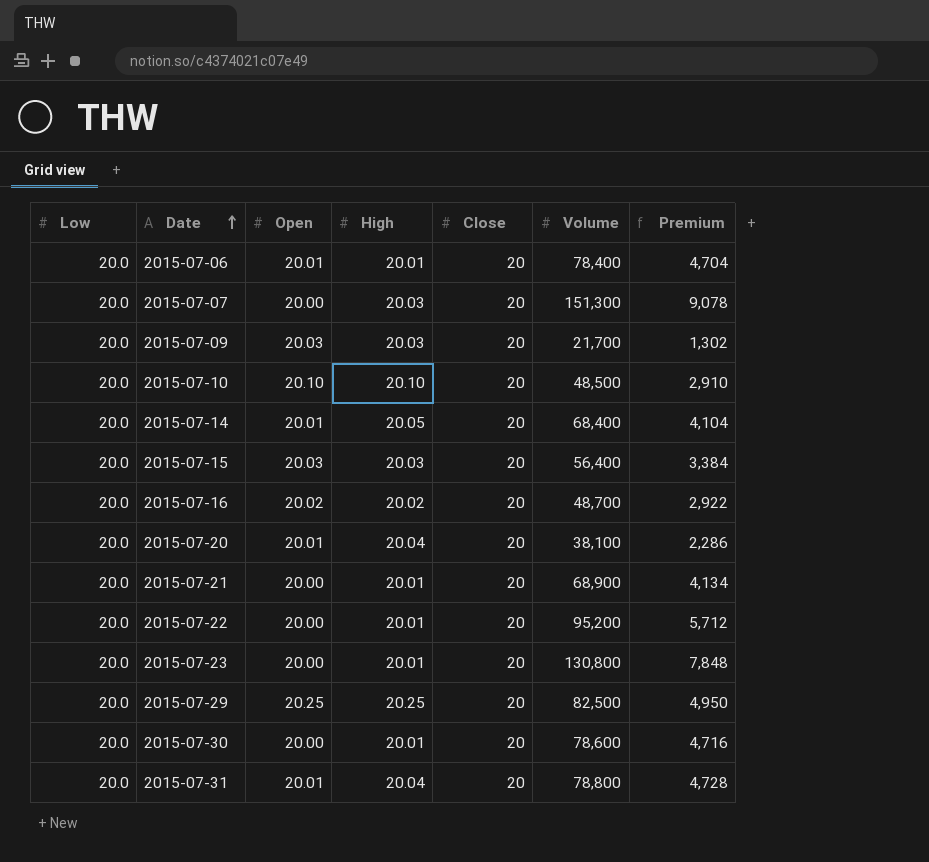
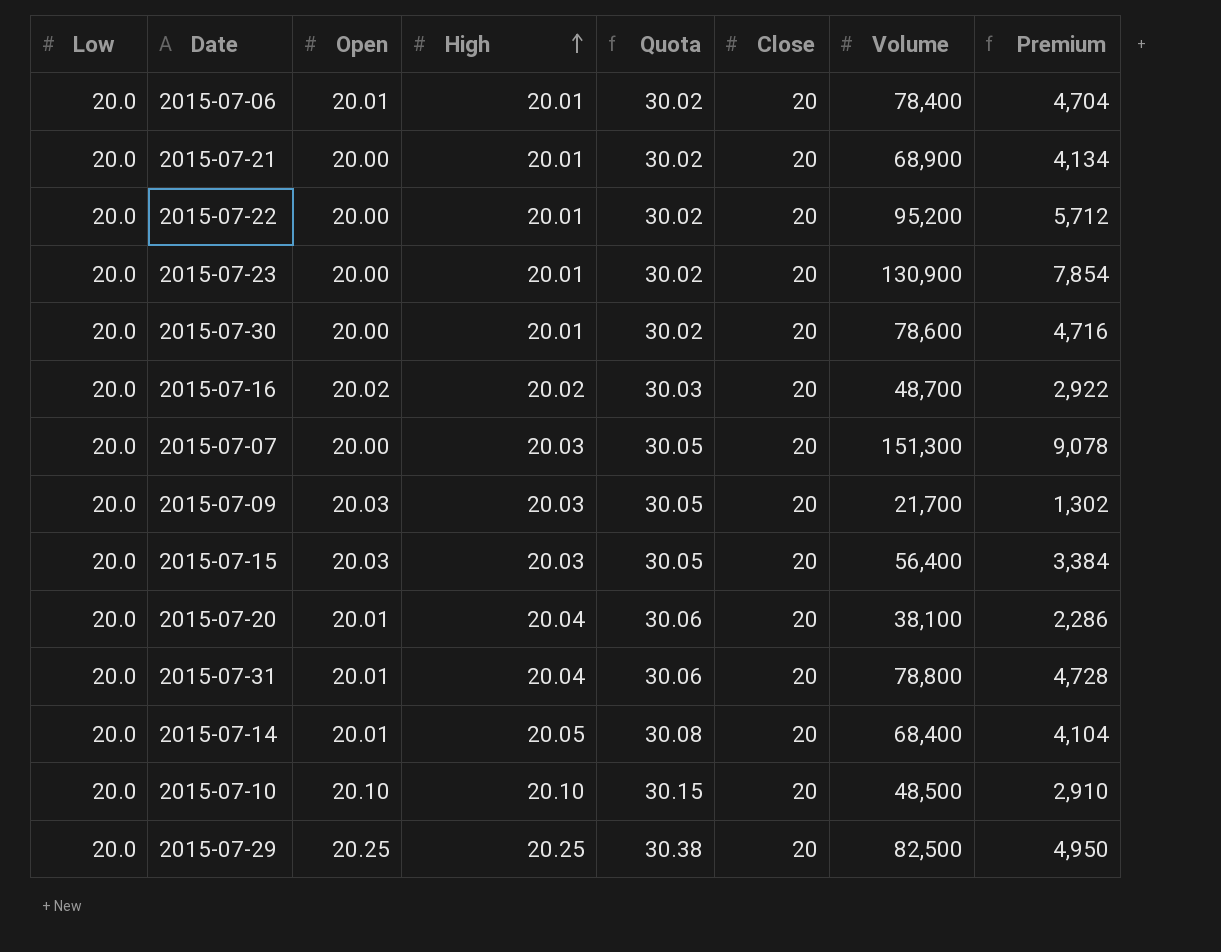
row order: Date ascending -> High ascending
column Quota | formula: none -> [High] * 1.5
2015-07-23 | Volume: 130,800 -> 130,900
2015-07-23 | Premium: 7,848 -> 7,854

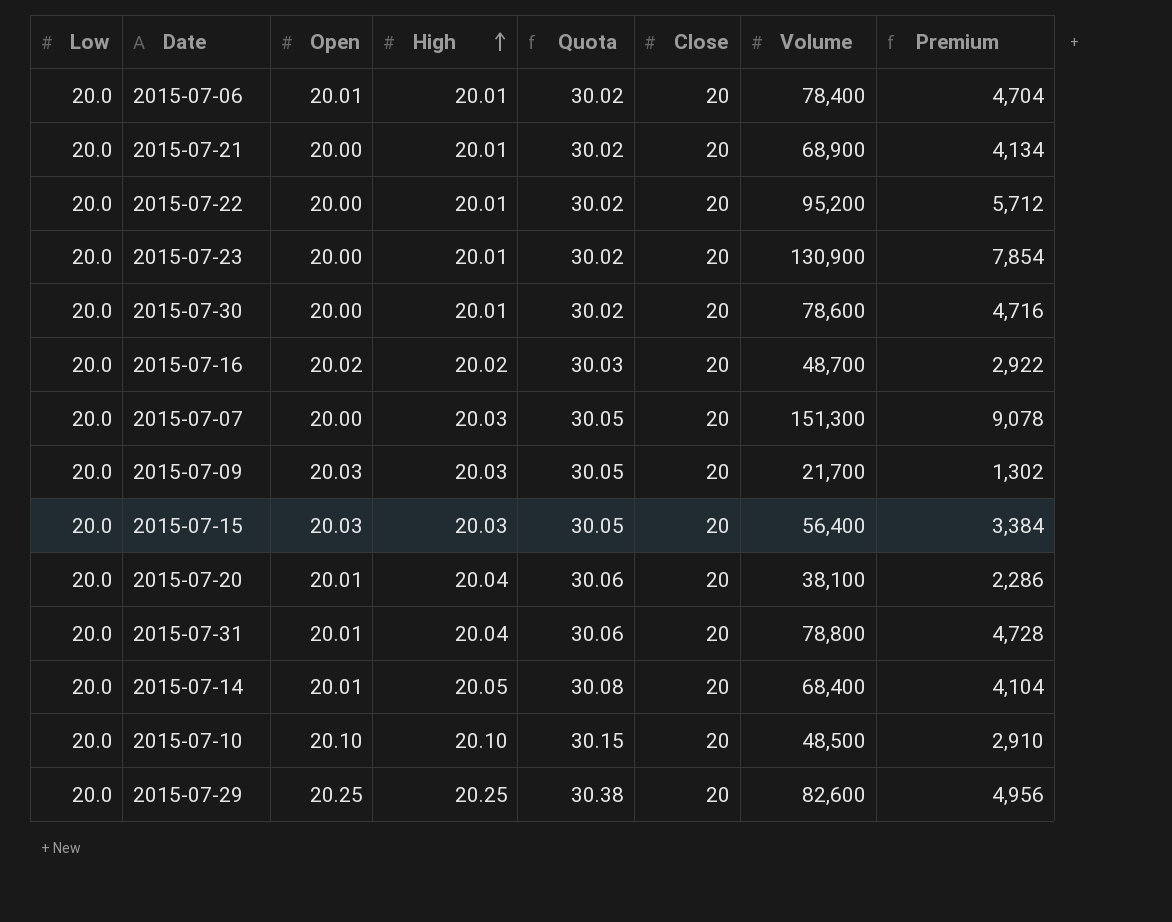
2015-07-29 | Volume: 82,500 -> 82,600
2015-07-29 | Premium: 4,950 -> 4,956

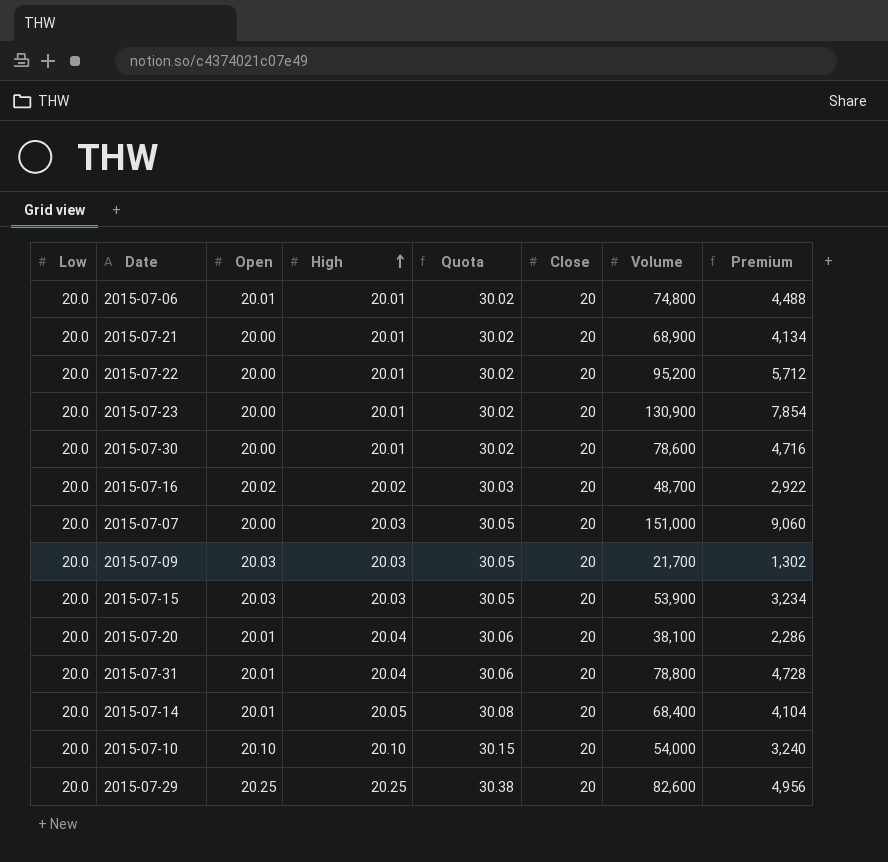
2015-07-06 | Volume: 78,400 -> 74,800
2015-07-06 | Premium: 4,704 -> 4,488
2015-07-07 | Volume: 151,300 -> 151,000
2015-07-07 | Premium: 9,078 -> 9,060
2015-07-15 | Volume: 56,400 -> 53,900
2015-07-15 | Premium: 3,384 -> 3,234
2015-07-10 | Volume: 48,500 -> 54,000
2015-07-10 | Premium: 2,910 -> 3,240

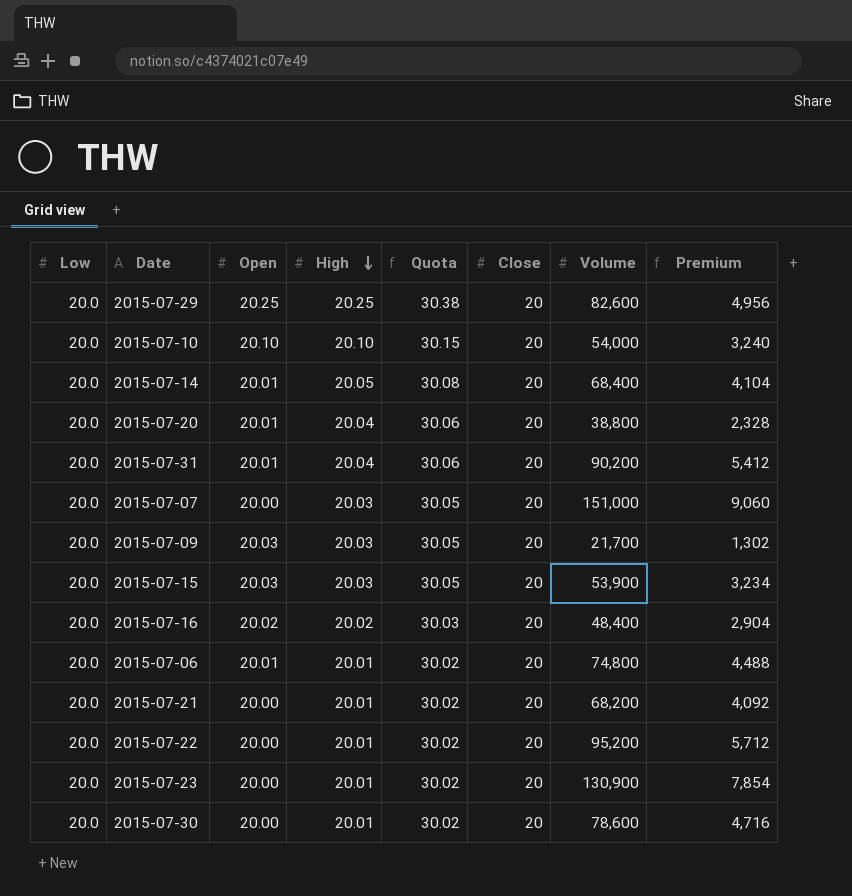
row order: High ascending -> High descending
2015-07-20 | Volume: 38,100 -> 38,800
2015-07-20 | Premium: 2,286 -> 2,328
2015-07-31 | Volume: 78,800 -> 90,200
2015-07-31 | Premium: 4,728 -> 5,412
2015-07-16 | Volume: 48,700 -> 48,400
2015-07-16 | Premium: 2,922 -> 2,904
2015-07-21 | Volume: 68,900 -> 68,200
2015-07-21 | Premium: 4,134 -> 4,092

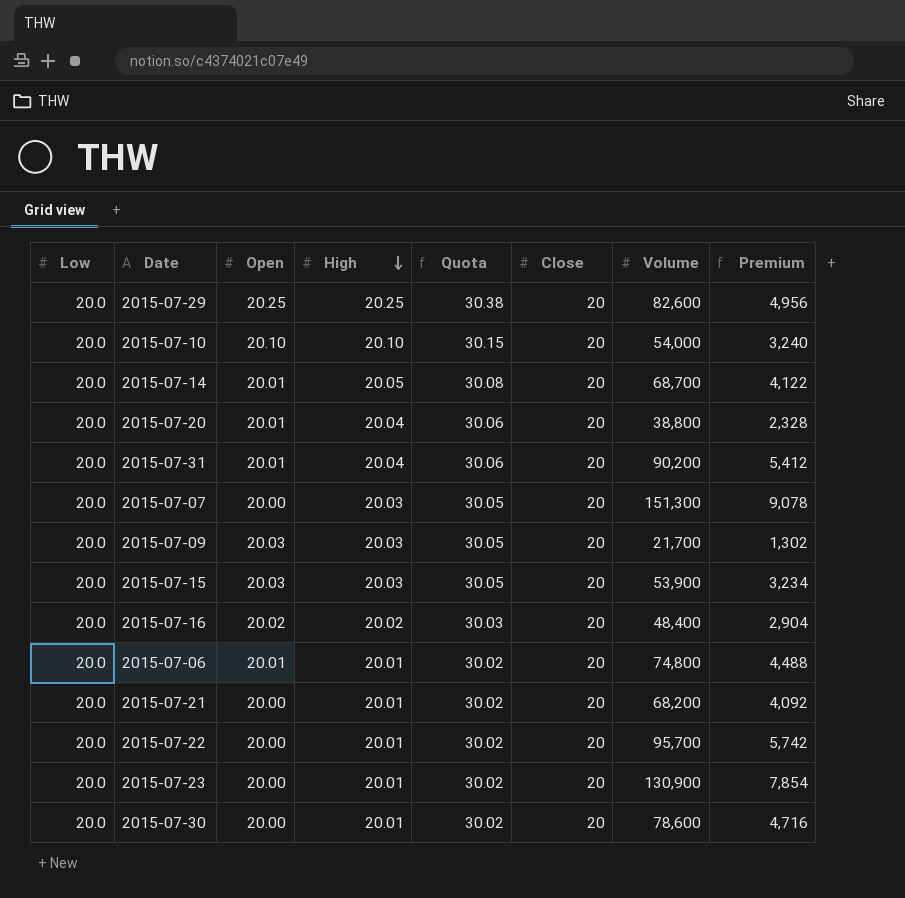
2015-07-14 | Volume: 68,400 -> 68,700
2015-07-14 | Premium: 4,104 -> 4,122
2015-07-07 | Volume: 151,000 -> 151,300
2015-07-07 | Premium: 9,060 -> 9,078
2015-07-22 | Volume: 95,200 -> 95,700
2015-07-22 | Premium: 5,712 -> 5,742

